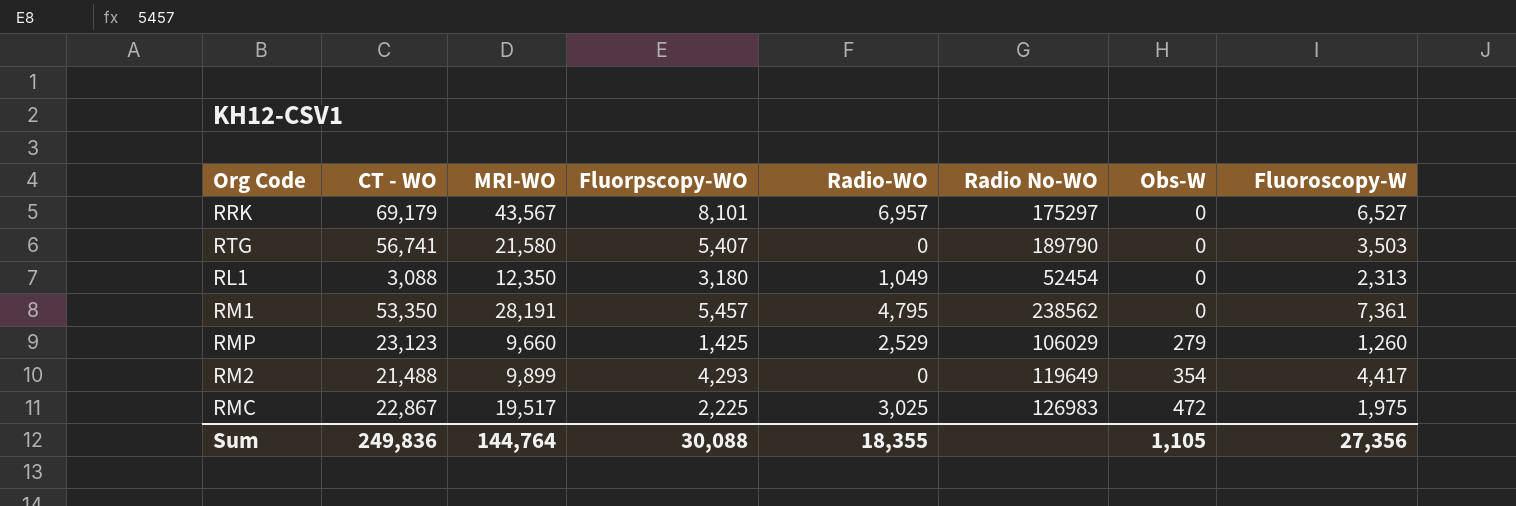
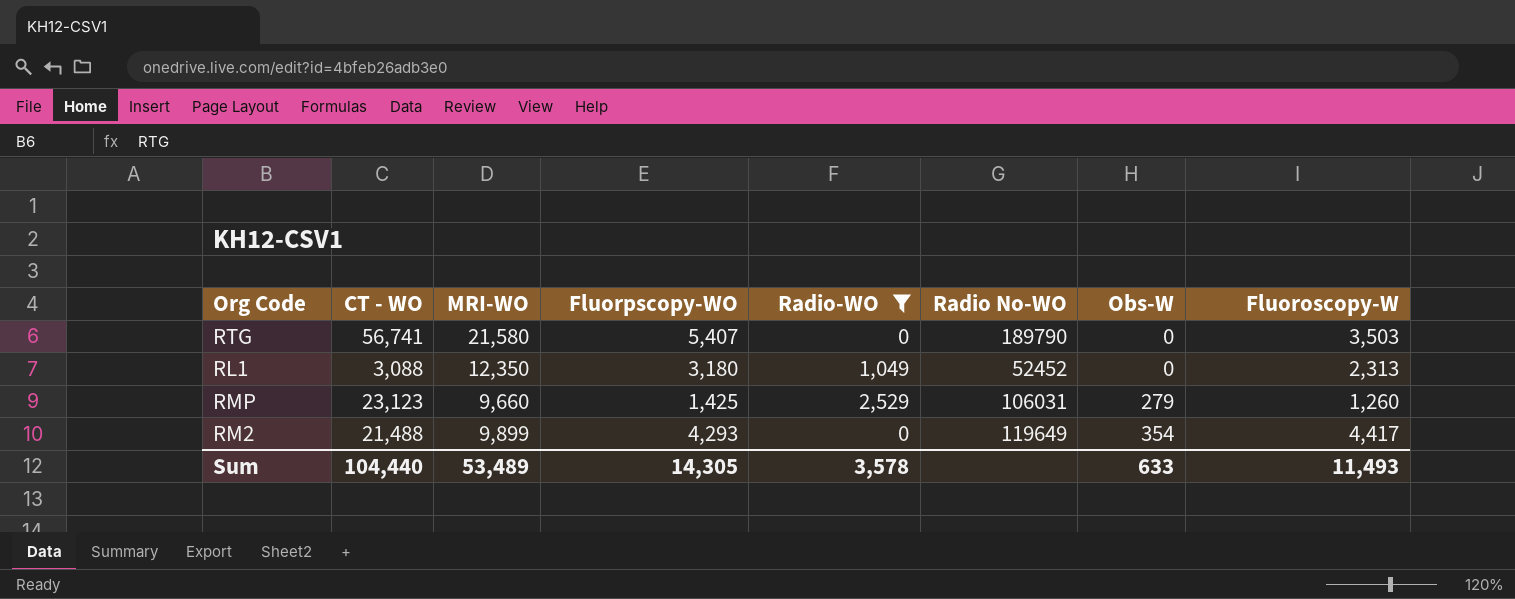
filter: none -> Radio-WO <= 2,529
RL1 | Radio No-WO: 52454 -> 52452
RMP | Radio No-WO: 106029 -> 106031
Sum | CT - WO: 249,836 -> 104,440
Sum | MRI-WO: 144,764 -> 53,489
Sum | Fluorpscopy-WO: 30,088 -> 14,305
Sum | Radio-WO: 18,355 -> 3,578
Sum | Obs-W: 1,105 -> 633
Sum | Fluoroscopy-W: 27,356 -> 11,493

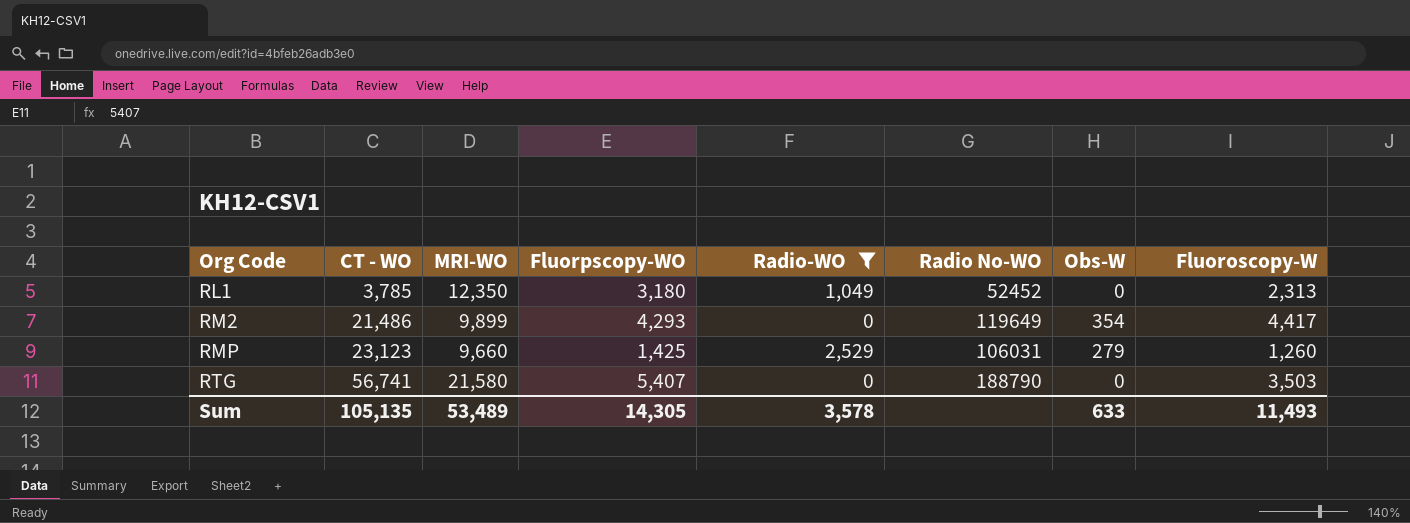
row order: Obs-W ascending -> Org Code ascending
RL1 | CT - WO: 3,088 -> 3,785
RM2 | CT - WO: 21,488 -> 21,486
RTG | Radio No-WO: 189790 -> 188790
Sum | CT - WO: 104,440 -> 105,135

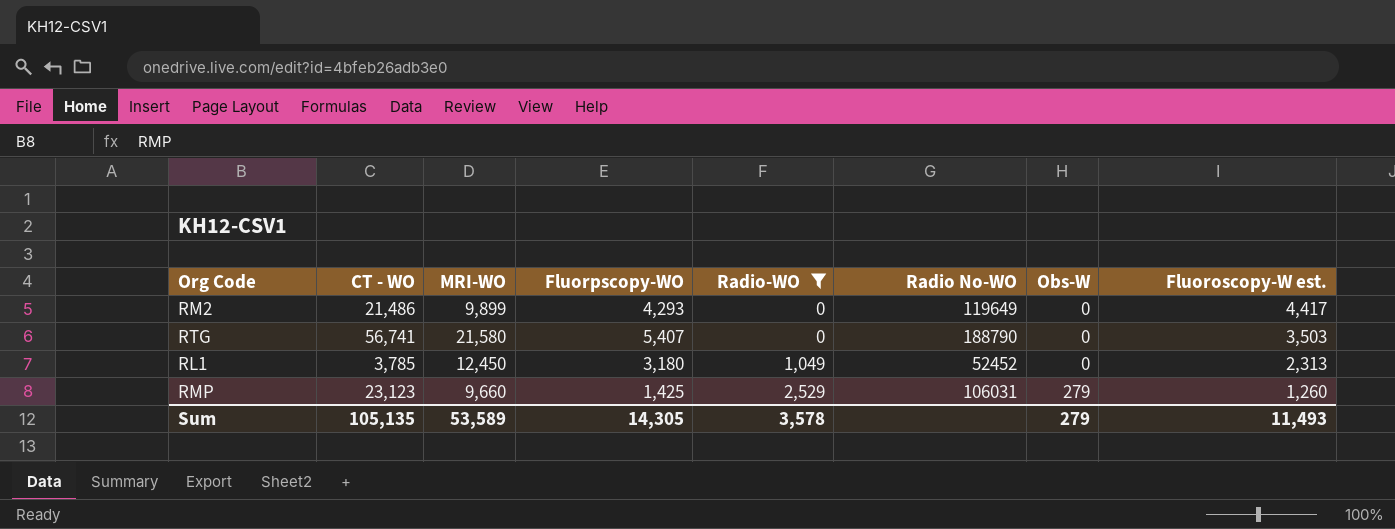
row order: Org Code ascending -> Radio-WO ascending
column name: Fluoroscopy-W -> Fluoroscopy-W est.
RM2 | Obs-W: 354 -> 0
RL1 | MRI-WO: 12,350 -> 12,450
Sum | MRI-WO: 53,489 -> 53,589
Sum | Obs-W: 633 -> 279

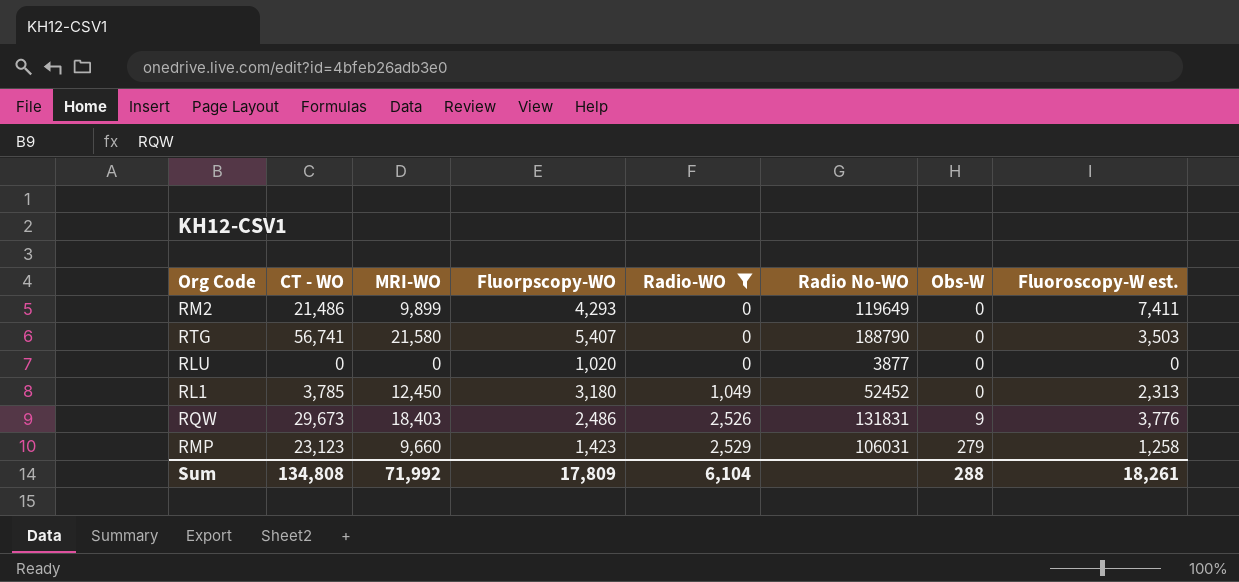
RM2 | Fluoroscopy-W est.: 4,417 -> 7,411
row RLU: none -> 0 | 0 | 1,020 | 0 | 3877 | 0 | 0
row RQW: none -> 29,673 | 18,403 | 2,486 | 2,526 | 131831 | 9 | 3,776
RMP | Fluorpscopy-WO: 1,425 -> 1,423
RMP | Fluoroscopy-W est.: 1,260 -> 1,258
Sum | CT - WO: 105,135 -> 134,808
Sum | MRI-WO: 53,589 -> 71,992
Sum | Fluorpscopy-WO: 14,305 -> 17,809
Sum | Radio-WO: 3,578 -> 6,104
Sum | Obs-W: 279 -> 288
Sum | Fluoroscopy-W est.: 11,493 -> 18,261

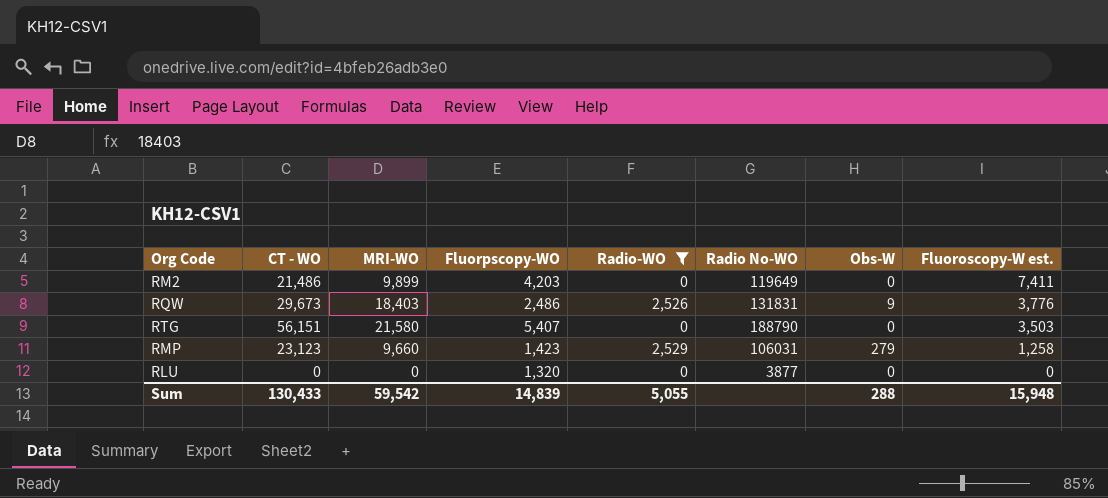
row order: Radio-WO ascending -> Fluoroscopy-W est. descending
row RL1: 3,785 | 12,450 | 3,180 | 1,049 | 52452 | 0 | 2,313 -> none
RM2 | Fluorpscopy-WO: 4,293 -> 4,203
RTG | CT - WO: 56,741 -> 56,151
RLU | Fluorpscopy-WO: 1,020 -> 1,320
Sum | CT - WO: 134,808 -> 130,433
Sum | MRI-WO: 71,992 -> 59,542
Sum | Fluorpscopy-WO: 17,809 -> 14,839
Sum | Radio-WO: 6,104 -> 5,055
Sum | Fluoroscopy-W est.: 18,261 -> 15,948

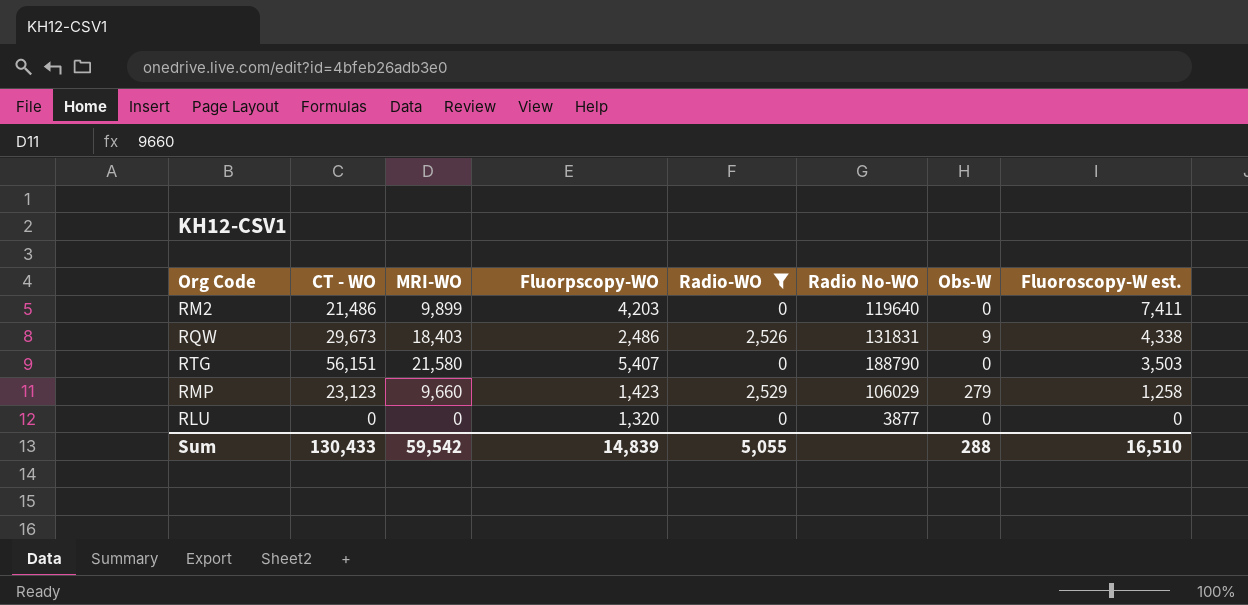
RM2 | Radio No-WO: 119649 -> 119640
RQW | Fluoroscopy-W est.: 3,776 -> 4,338
RMP | Radio No-WO: 106031 -> 106029
Sum | Fluoroscopy-W est.: 15,948 -> 16,510

